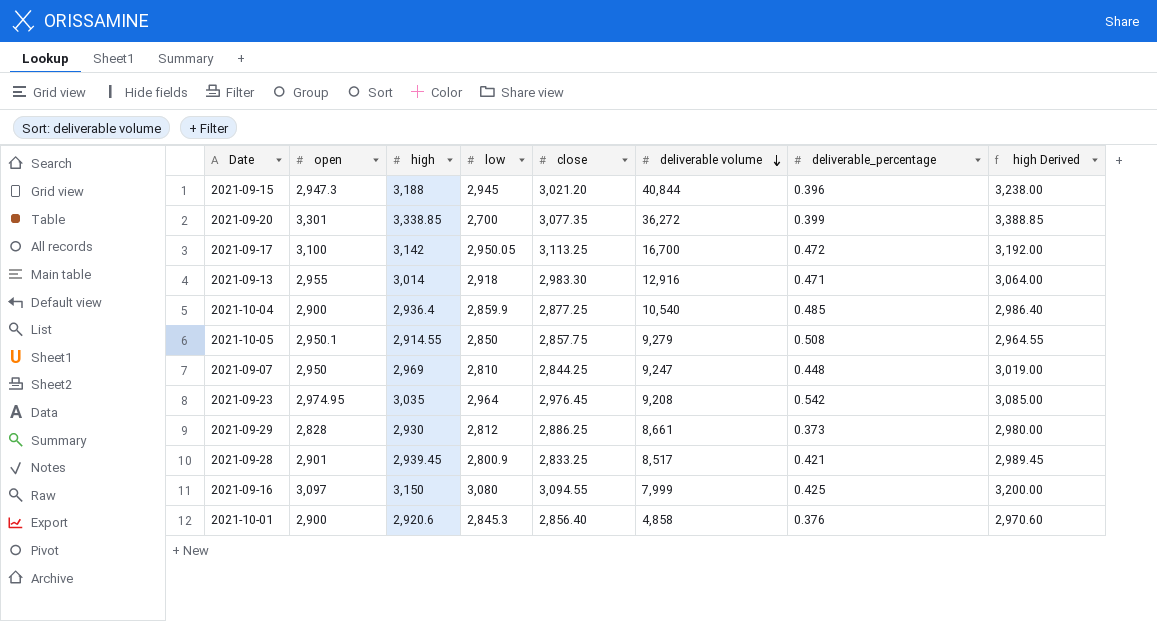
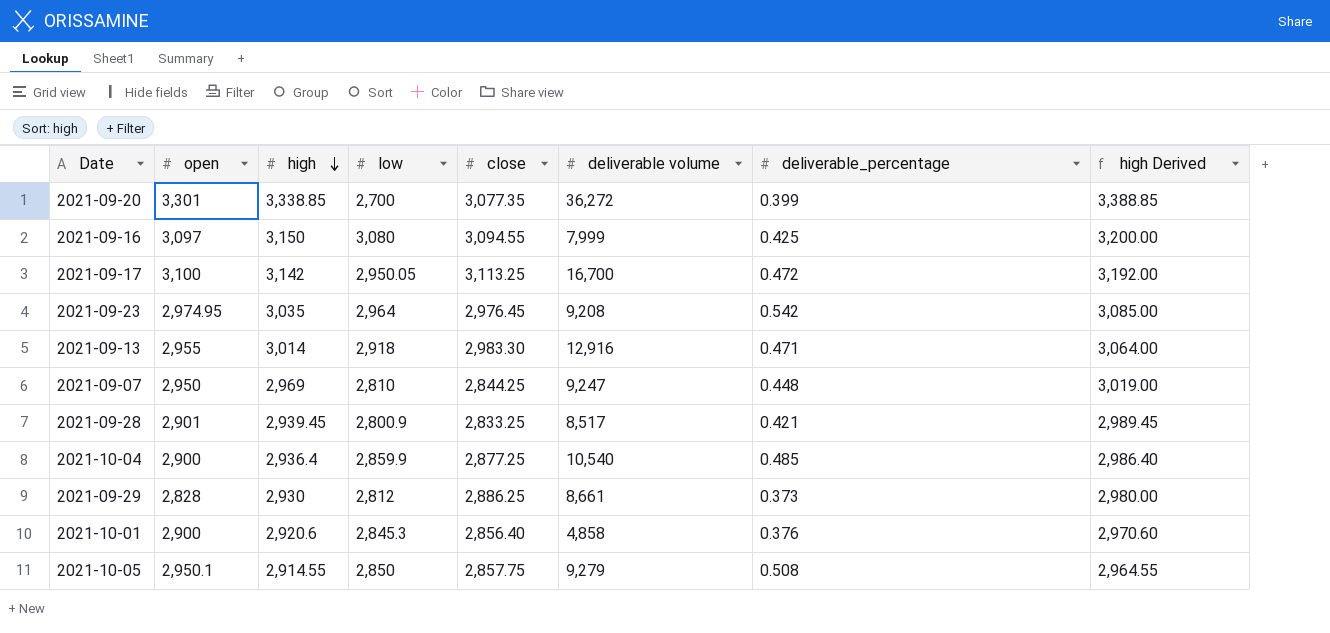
row order: deliverable volume descending -> high descending
row 2021-09-15: 2,947.3 | 3,188 | 2,945 | 3,021.20 | 40,844 | 0.396 | 3,238.00 -> none

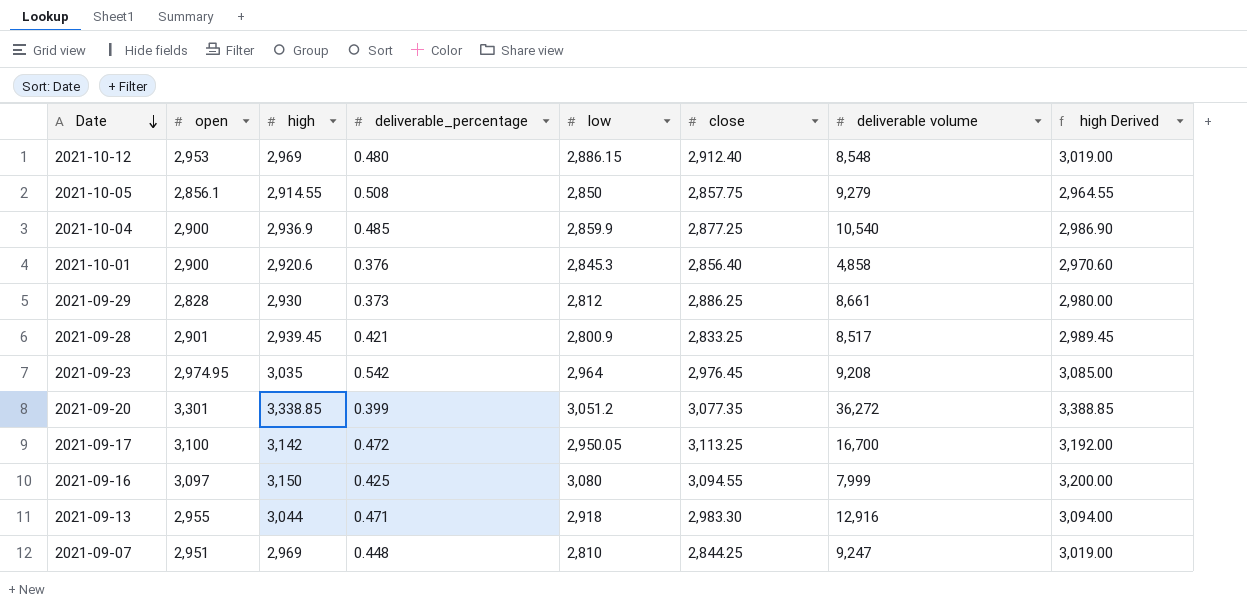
row order: high descending -> Date descending
column deliverable_percentage | position: 7 -> 4
row 2021-10-12: none -> 2,953 | 2,969 | 0.480 | 2,886.15 | 2,912.40 | 8,548 | 3,019.00
2021-10-05 | open: 2,950.1 -> 2,856.1
2021-10-04 | high: 2,936.4 -> 2,936.9
2021-10-04 | high Derived: 2,986.40 -> 2,986.90
2021-09-20 | low: 2,700 -> 3,051.2
2021-09-13 | high: 3,014 -> 3,044
2021-09-13 | high Derived: 3,064.00 -> 3,094.00
2021-09-07 | open: 2,950 -> 2,951

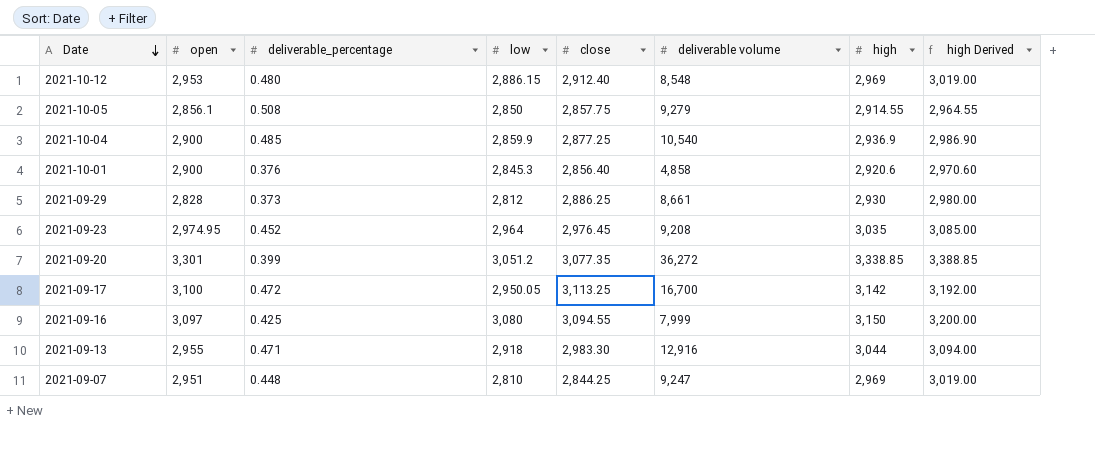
column high | position: 3 -> 7
row 2021-09-28: 2,901 | 2,939.45 | 0.421 | 2,800.9 | 2,833.25 | 8,517 | 2,989.45 -> none
2021-09-23 | deliverable_percentage: 0.542 -> 0.452

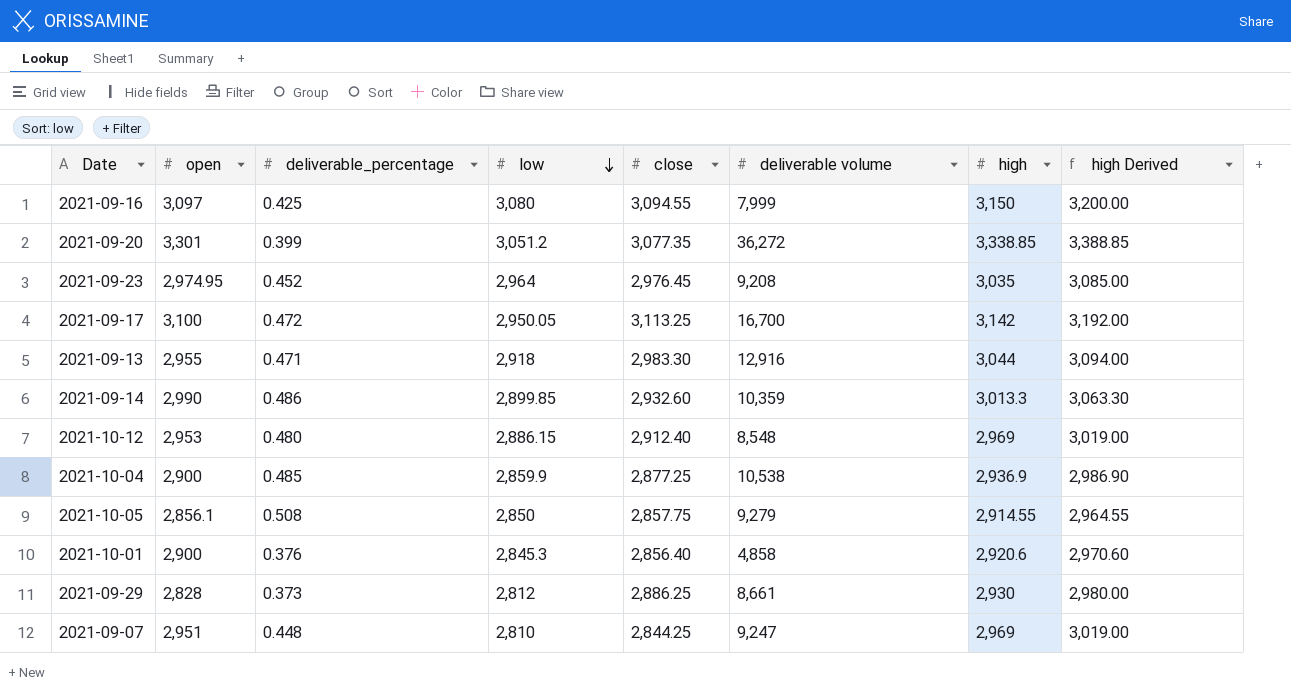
row order: Date descending -> low descending
row 2021-09-14: none -> 2,990 | 0.486 | 2,899.85 | 2,932.60 | 10,359 | 3,013.3 | 3,063.30
2021-10-04 | deliverable volume: 10,540 -> 10,538

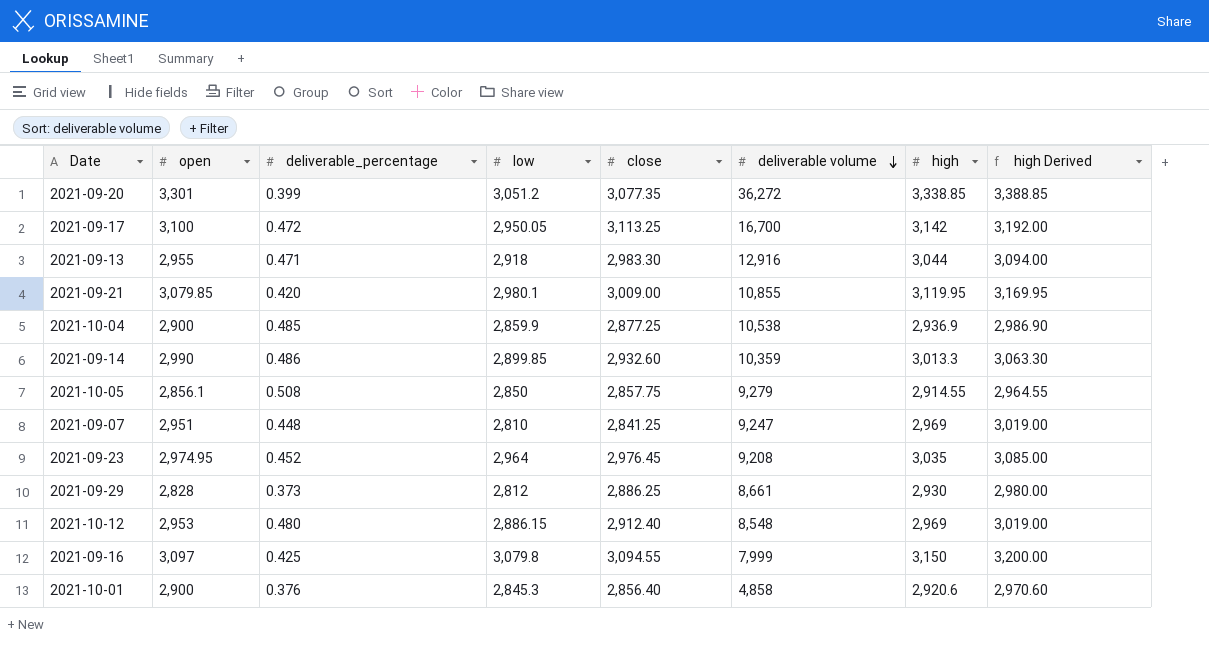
row order: low descending -> deliverable volume descending
row 2021-09-21: none -> 3,079.85 | 0.420 | 2,980.1 | 3,009.00 | 10,855 | 3,119.95 | 3,169.95
2021-09-07 | close: 2,844.25 -> 2,841.25
2021-09-16 | low: 3,080 -> 3,079.8

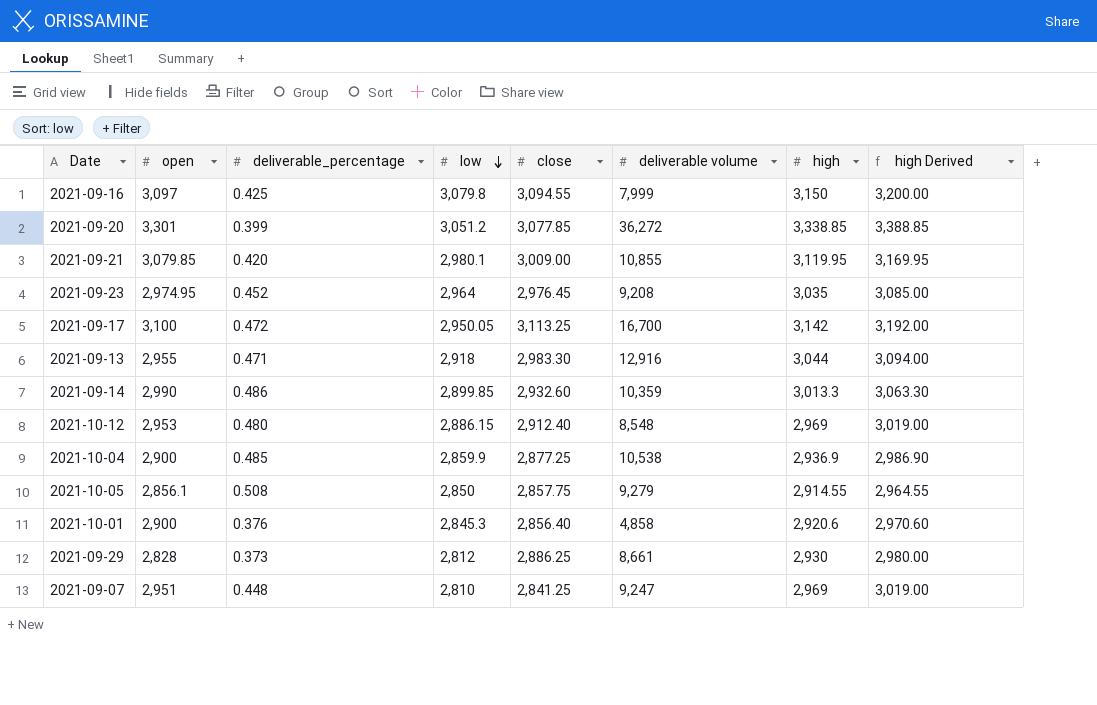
row order: deliverable volume descending -> low descending
2021-09-20 | close: 3,077.35 -> 3,077.85

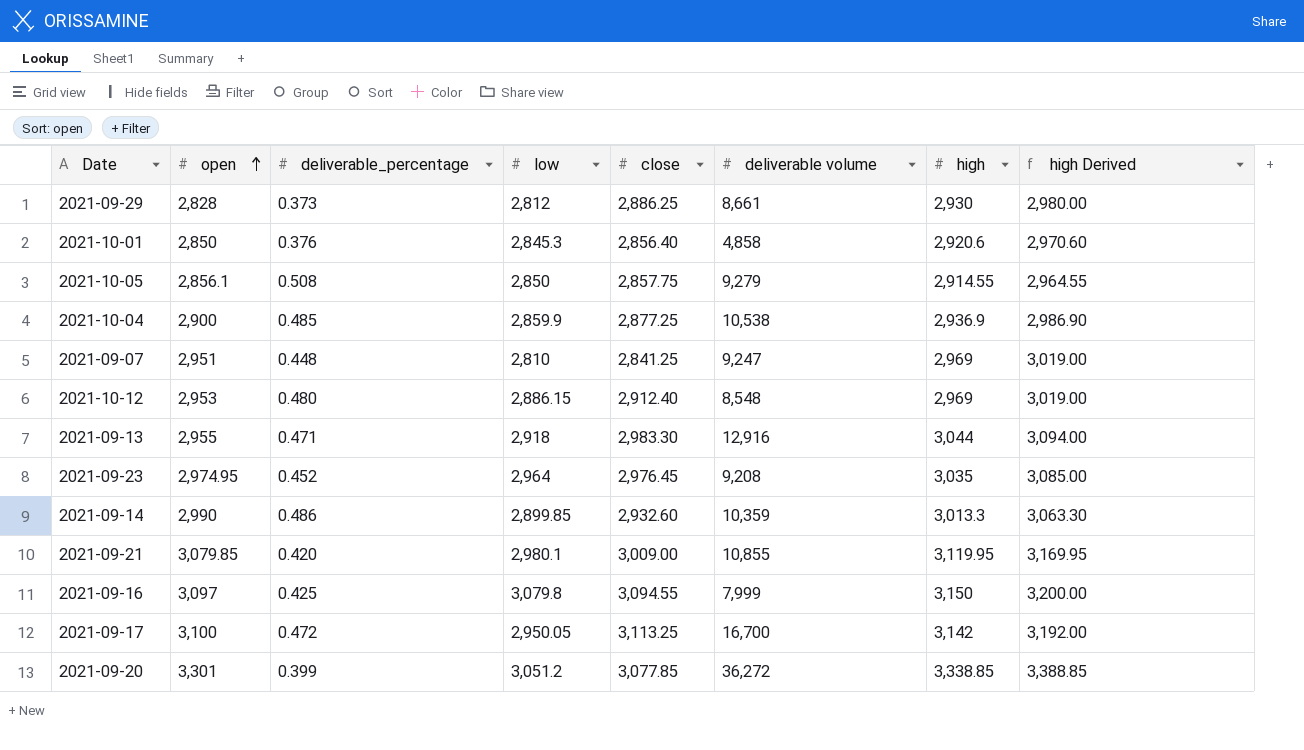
row order: low descending -> open ascending
2021-10-01 | open: 2,900 -> 2,850

